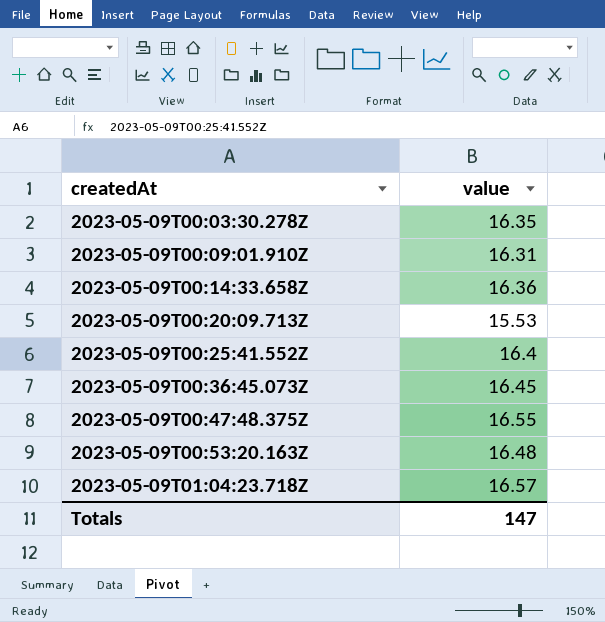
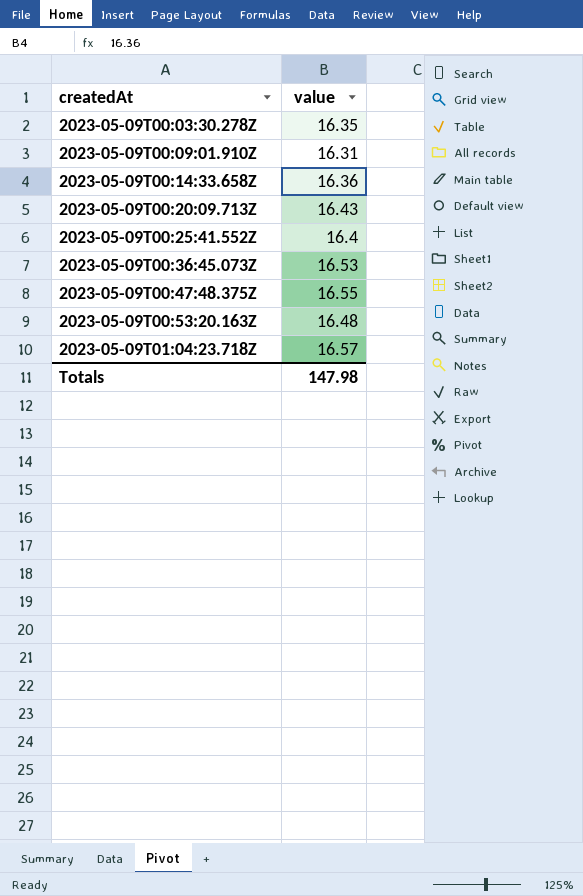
2023-05-09T00:20:09.713Z | value: 15.53 -> 16.43
2023-05-09T00:36:45.073Z | value: 16.45 -> 16.53
Totals | value: 147 -> 147.98

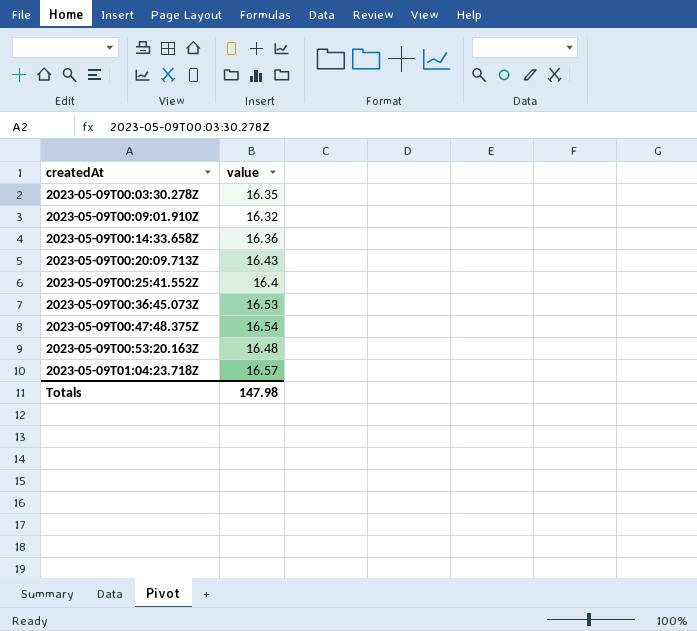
2023-05-09T00:09:01.910Z | value: 16.31 -> 16.32
2023-05-09T00:47:48.375Z | value: 16.55 -> 16.54

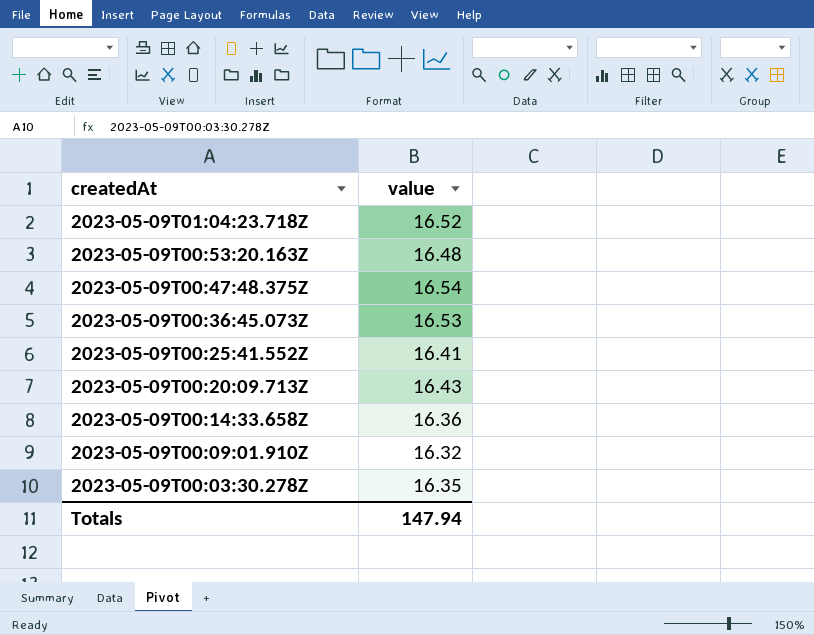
row order: createdAt ascending -> createdAt descending
2023-05-09T01:04:23.718Z | value: 16.57 -> 16.52
2023-05-09T00:25:41.552Z | value: 16.4 -> 16.41
Totals | value: 147.98 -> 147.94

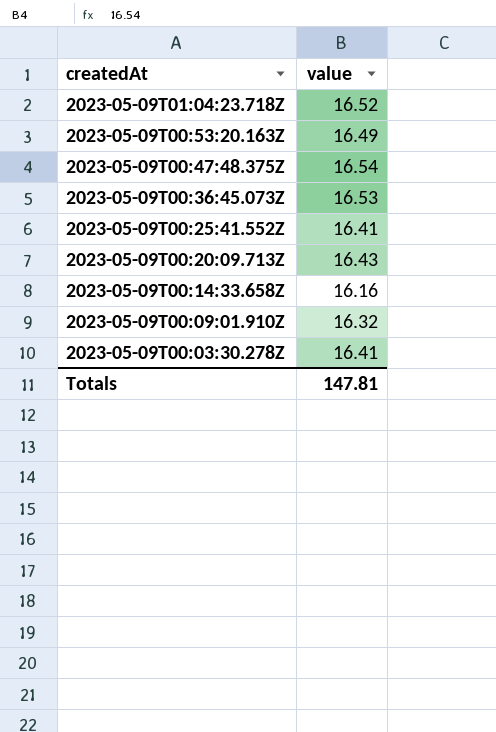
2023-05-09T00:53:20.163Z | value: 16.48 -> 16.49
2023-05-09T00:14:33.658Z | value: 16.36 -> 16.16
2023-05-09T00:03:30.278Z | value: 16.35 -> 16.41
Totals | value: 147.94 -> 147.81

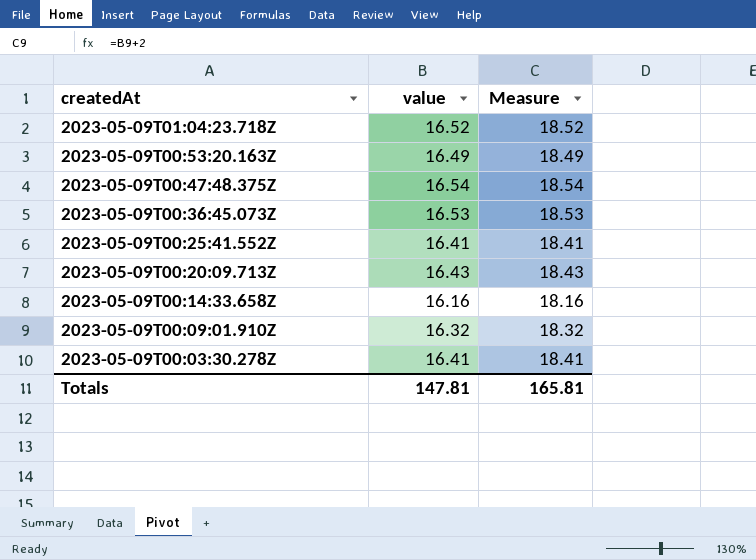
column Measure | formula: none -> [value] + 2

